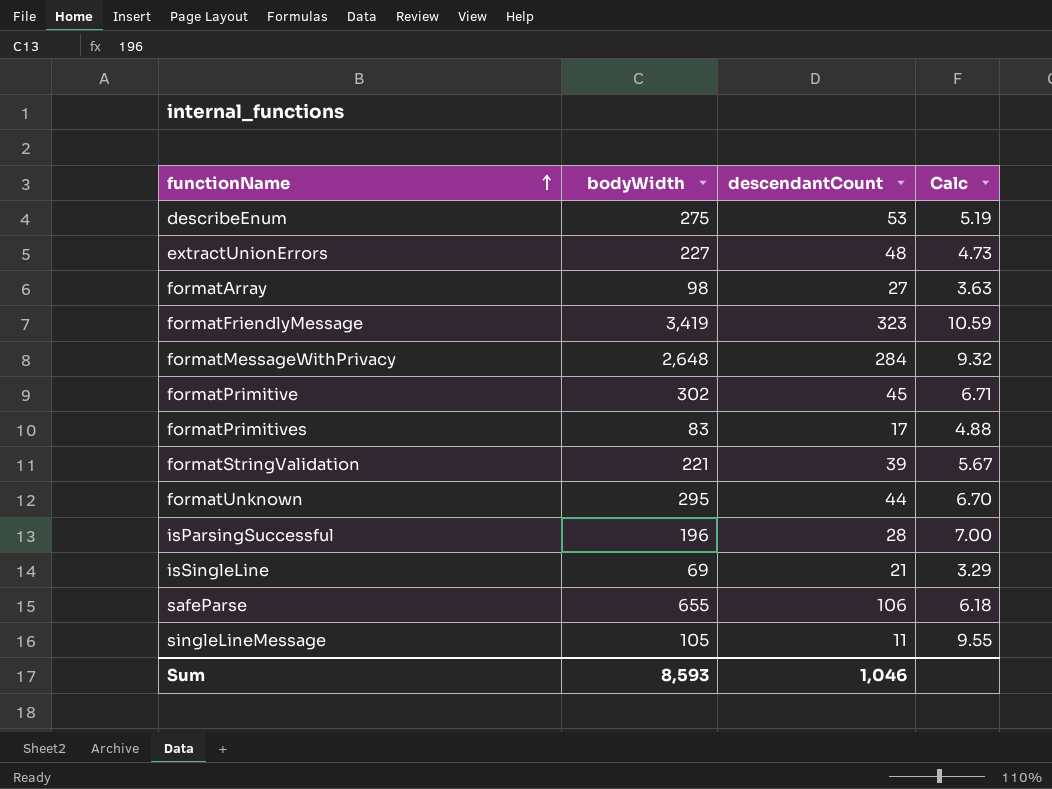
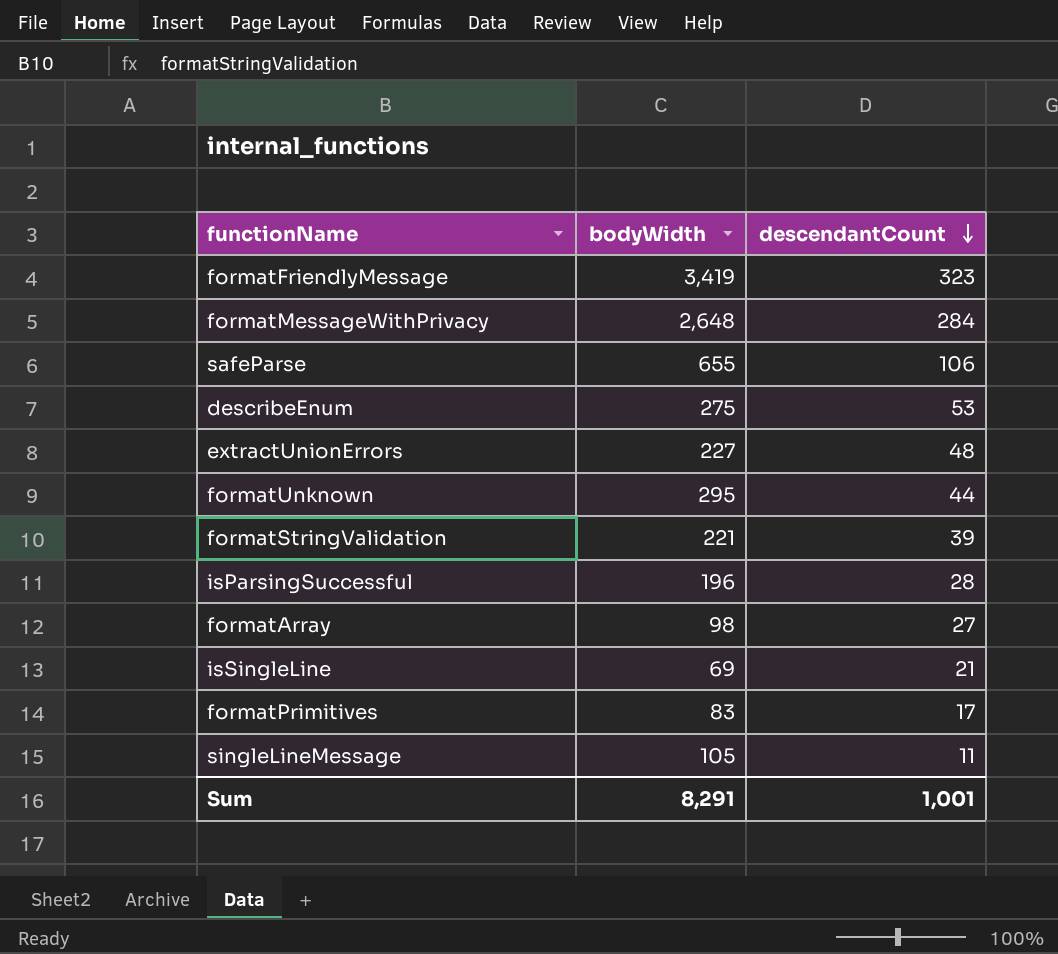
row order: functionName ascending -> descendantCount descending
column Calc | formula: [bodyWidth] / [descendantCount] -> none
row formatPrimitive: 302 | 45 | 6.71 -> none
Sum | bodyWidth: 8,593 -> 8,291
Sum | descendantCount: 1,046 -> 1,001

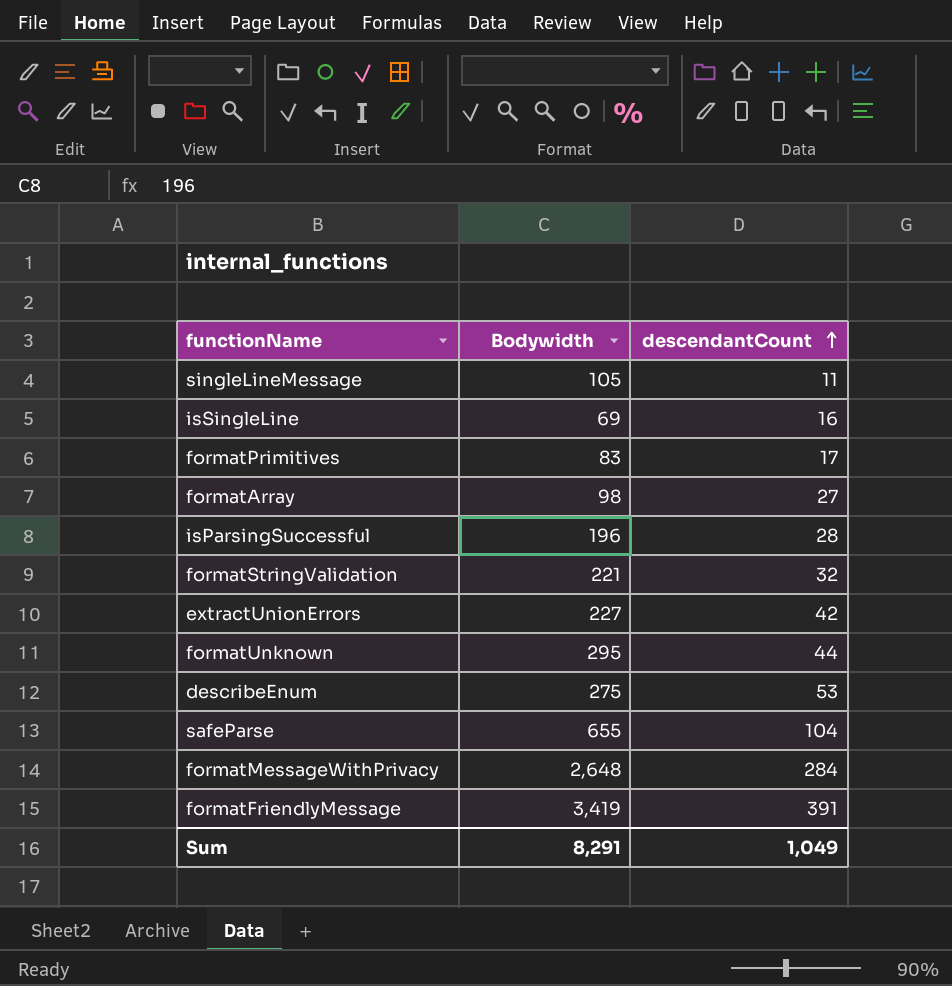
row order: descendantCount descending -> descendantCount ascending
column name: bodyWidth -> Bodywidth
isSingleLine | descendantCount: 21 -> 16
formatStringValidation | descendantCount: 39 -> 32
extractUnionErrors | descendantCount: 48 -> 42
safeParse | descendantCount: 106 -> 104
formatFriendlyMessage | descendantCount: 323 -> 391
Sum | descendantCount: 1,001 -> 1,049

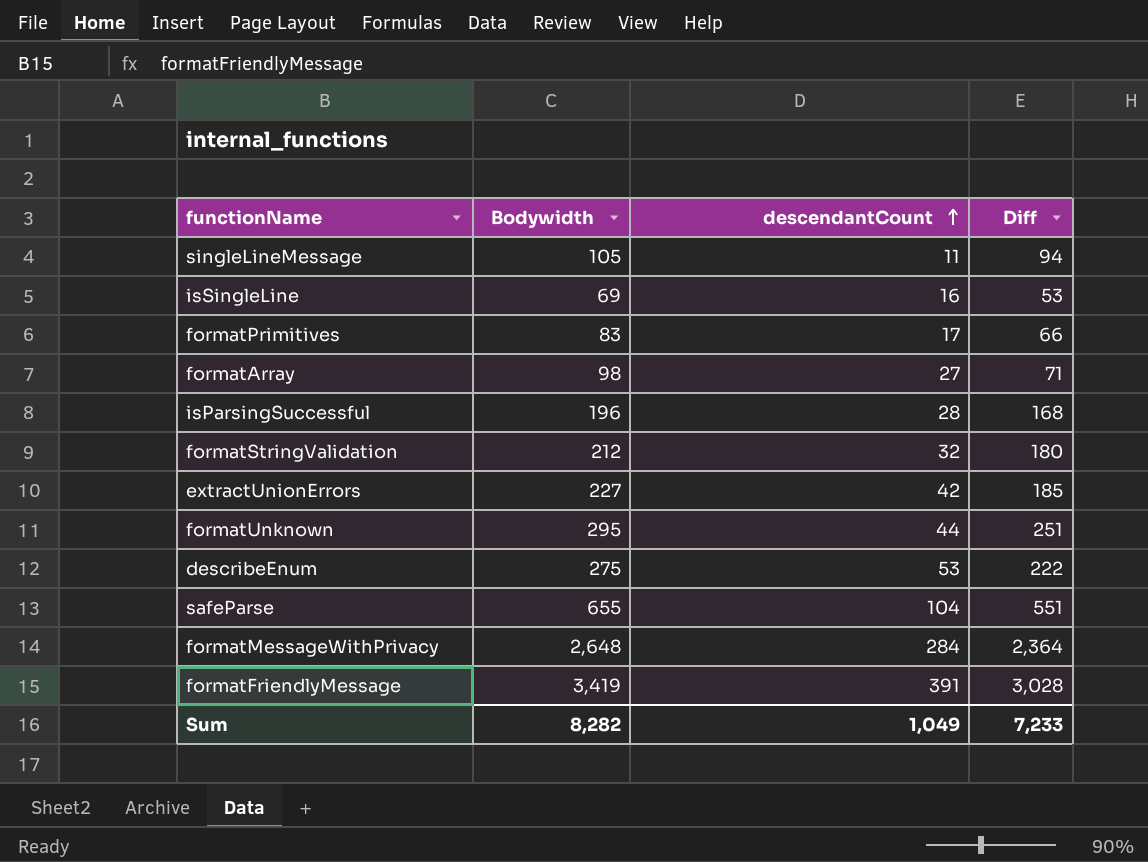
column Diff | formula: none -> [Bodywidth] - [descendantCount]
formatStringValidation | Bodywidth: 221 -> 212
Sum | Bodywidth: 8,291 -> 8,282

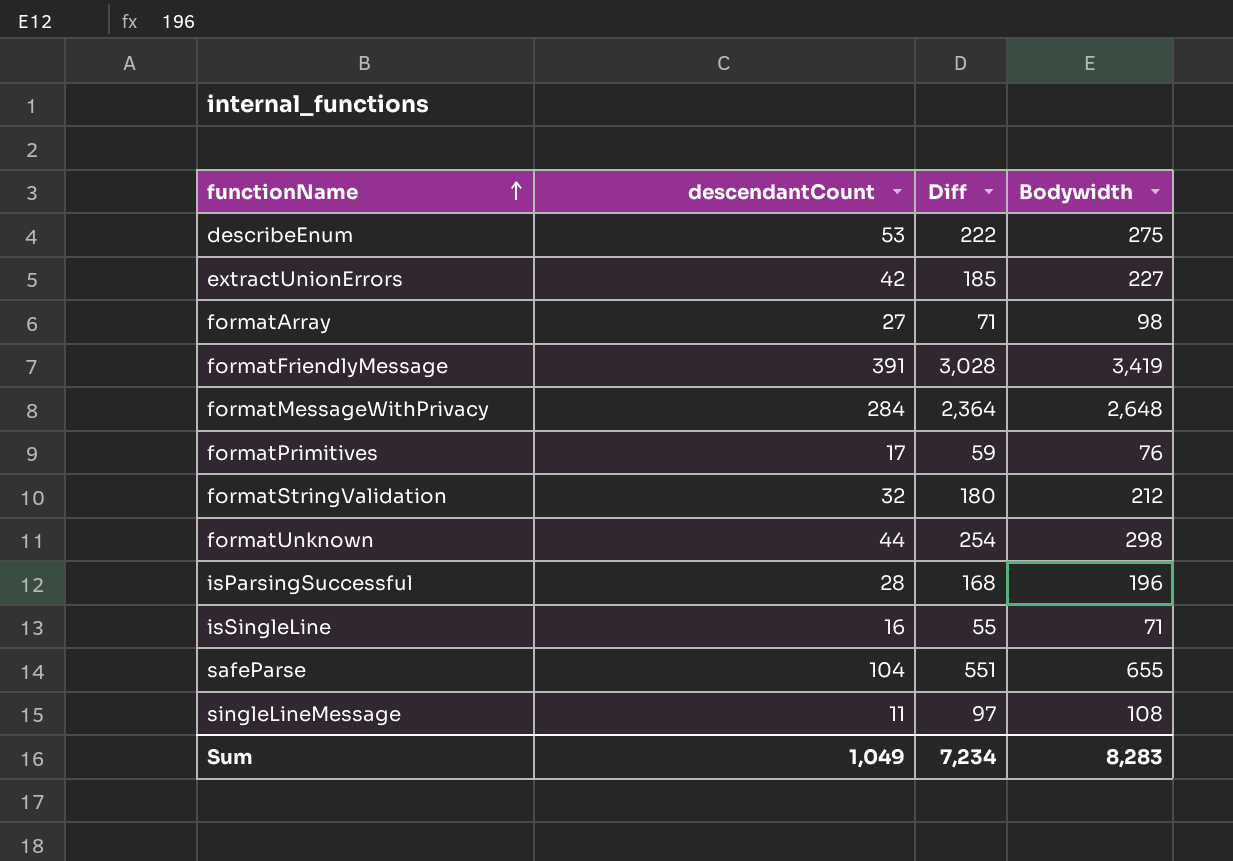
row order: descendantCount ascending -> functionName ascending
column Bodywidth | position: 2 -> 4
formatPrimitives | Diff: 66 -> 59
formatPrimitives | Bodywidth: 83 -> 76
formatUnknown | Diff: 251 -> 254
formatUnknown | Bodywidth: 295 -> 298
isSingleLine | Diff: 53 -> 55
isSingleLine | Bodywidth: 69 -> 71
singleLineMessage | Diff: 94 -> 97
singleLineMessage | Bodywidth: 105 -> 108
Sum | Diff: 7,233 -> 7,234
Sum | Bodywidth: 8,282 -> 8,283

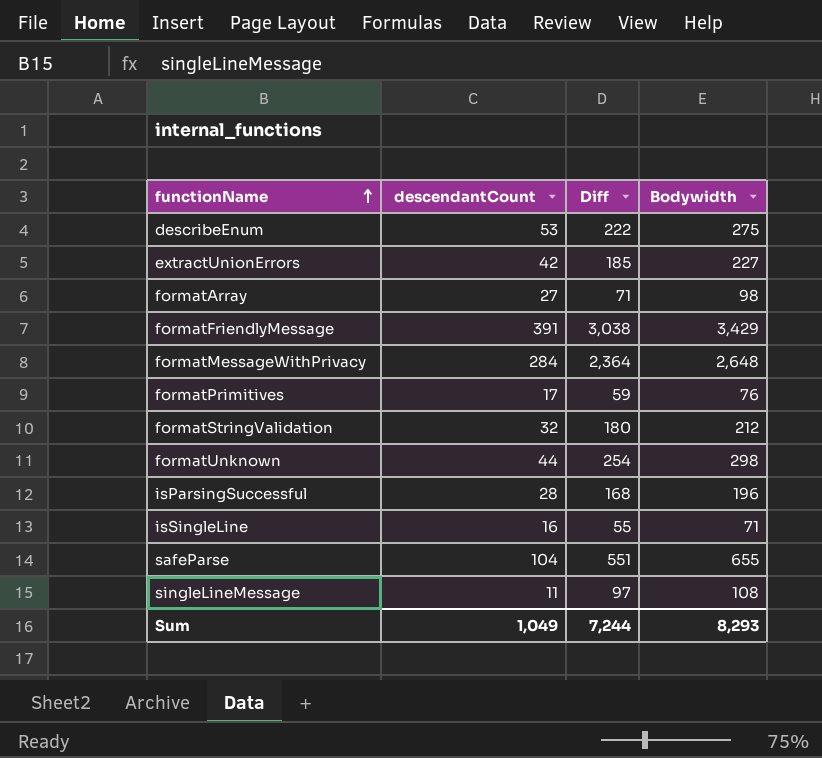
formatFriendlyMessage | Diff: 3,028 -> 3,038
formatFriendlyMessage | Bodywidth: 3,419 -> 3,429
Sum | Diff: 7,234 -> 7,244
Sum | Bodywidth: 8,283 -> 8,293

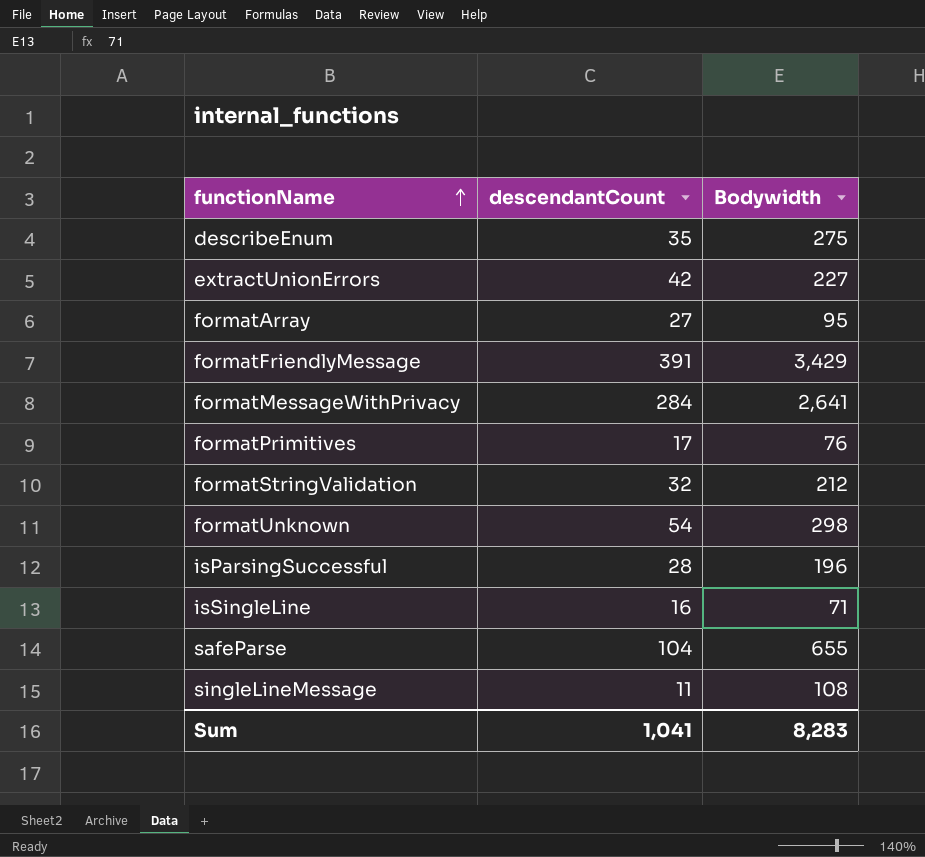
column Diff | formula: [Bodywidth] - [descendantCount] -> none
describeEnum | descendantCount: 53 -> 35
formatArray | Bodywidth: 98 -> 95
formatMessageWithPrivacy | Bodywidth: 2,648 -> 2,641
formatUnknown | descendantCount: 44 -> 54
Sum | descendantCount: 1,049 -> 1,041
Sum | Bodywidth: 8,293 -> 8,283

